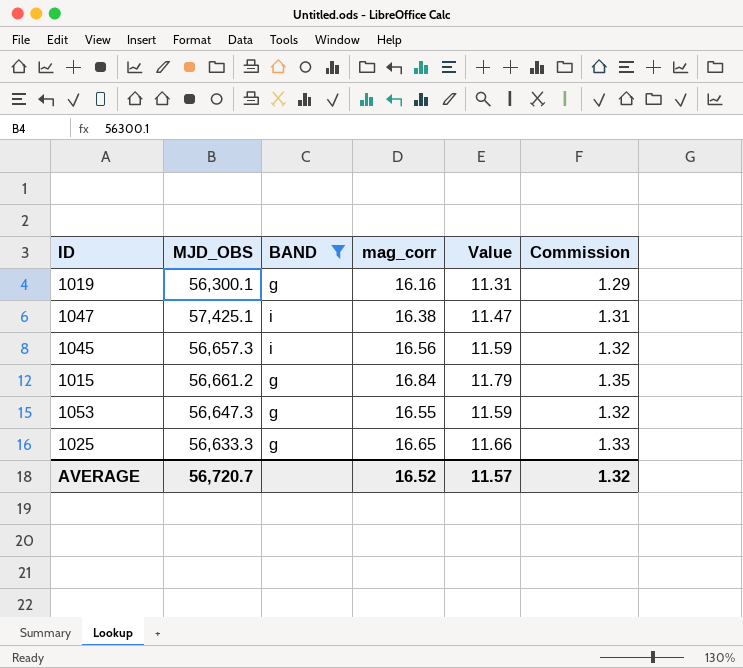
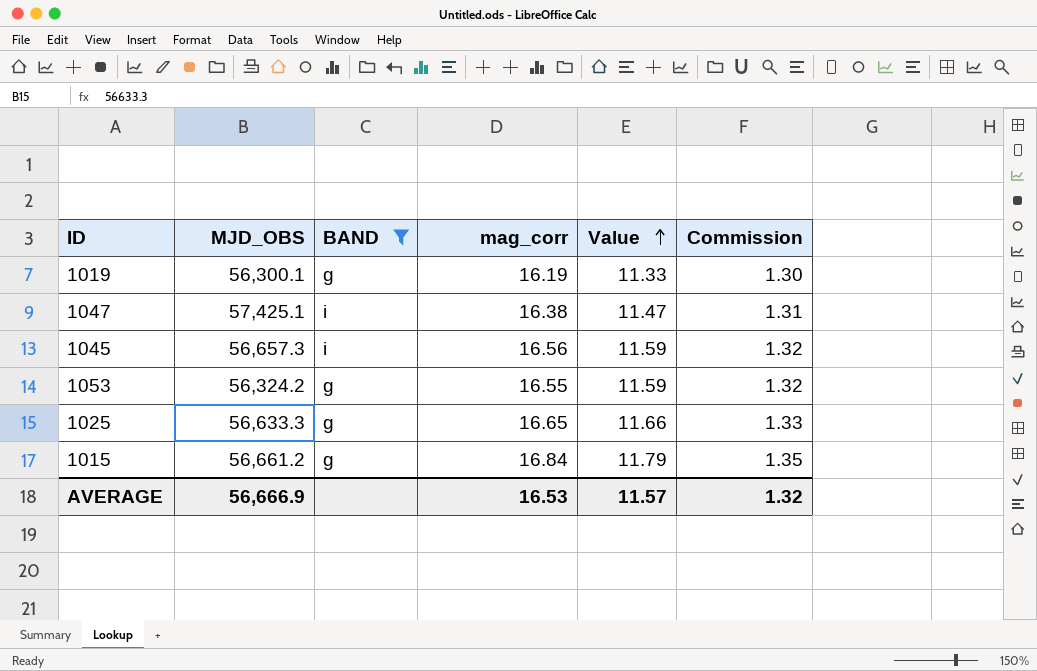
row order: none -> Value ascending
1019 | mag_corr: 16.16 -> 16.19
1019 | Value: 11.31 -> 11.33
1019 | Commission: 1.29 -> 1.30
1053 | MJD_OBS: 56,647.3 -> 56,324.2
AVERAGE | MJD_OBS: 56,720.7 -> 56,666.9
AVERAGE | mag_corr: 16.52 -> 16.53

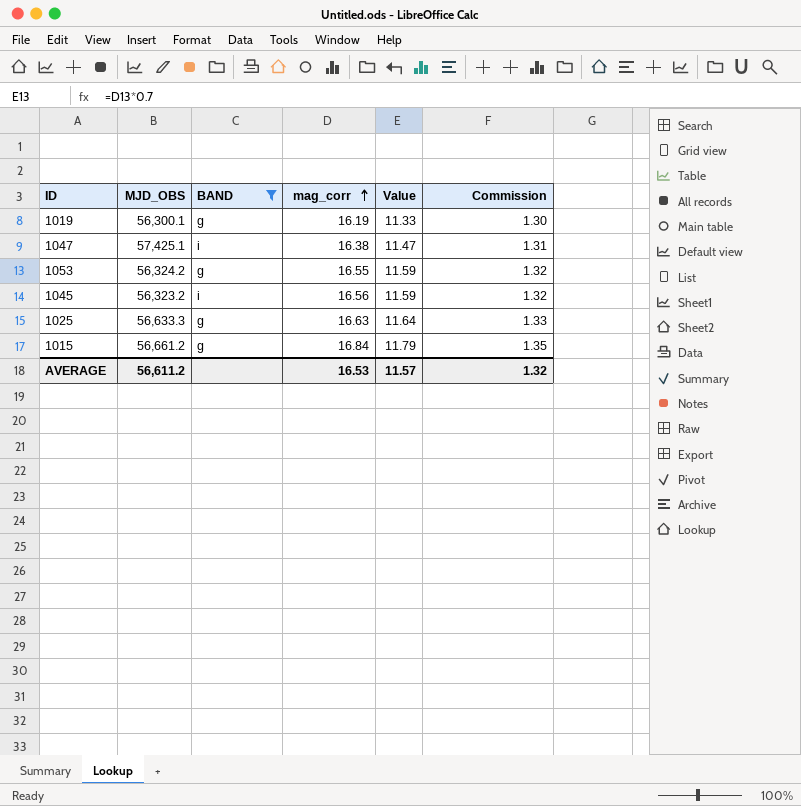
row order: Value ascending -> mag_corr ascending
1045 | MJD_OBS: 56,657.3 -> 56,323.2
1025 | mag_corr: 16.65 -> 16.63
1025 | Value: 11.66 -> 11.64
AVERAGE | MJD_OBS: 56,666.9 -> 56,611.2

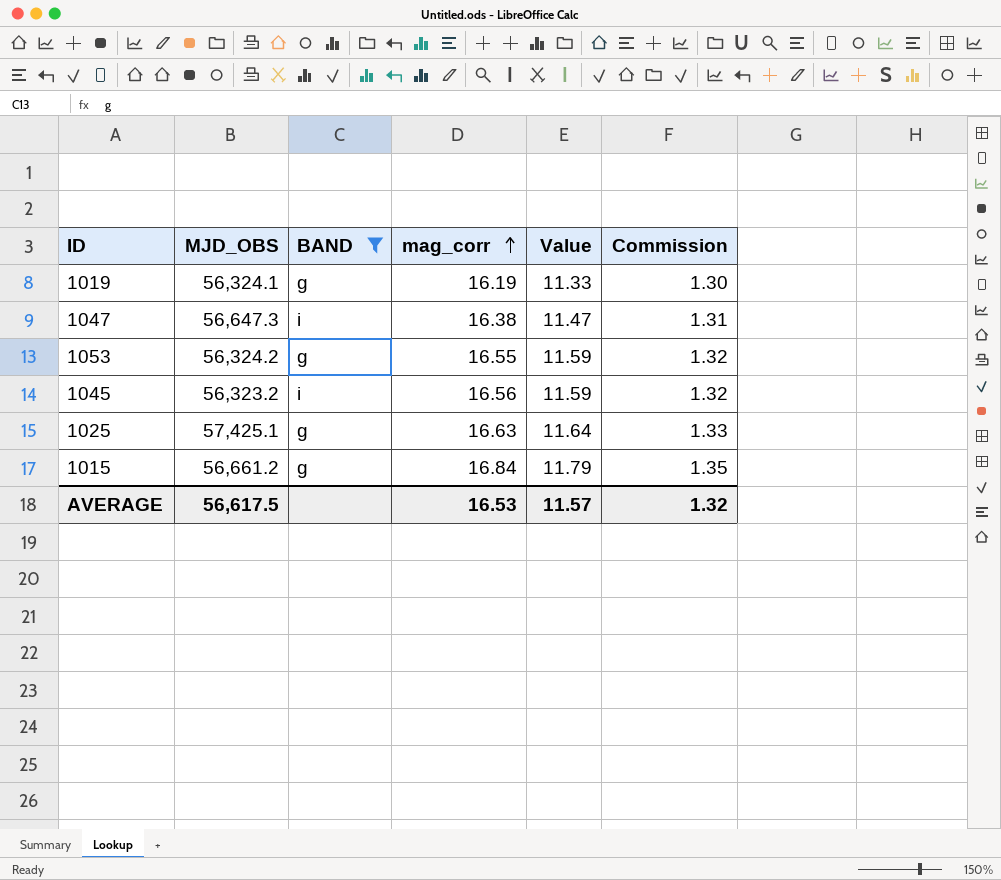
1019 | MJD_OBS: 56,300.1 -> 56,324.1
1047 | MJD_OBS: 57,425.1 -> 56,647.3
1025 | MJD_OBS: 56,633.3 -> 57,425.1
AVERAGE | MJD_OBS: 56,611.2 -> 56,617.5

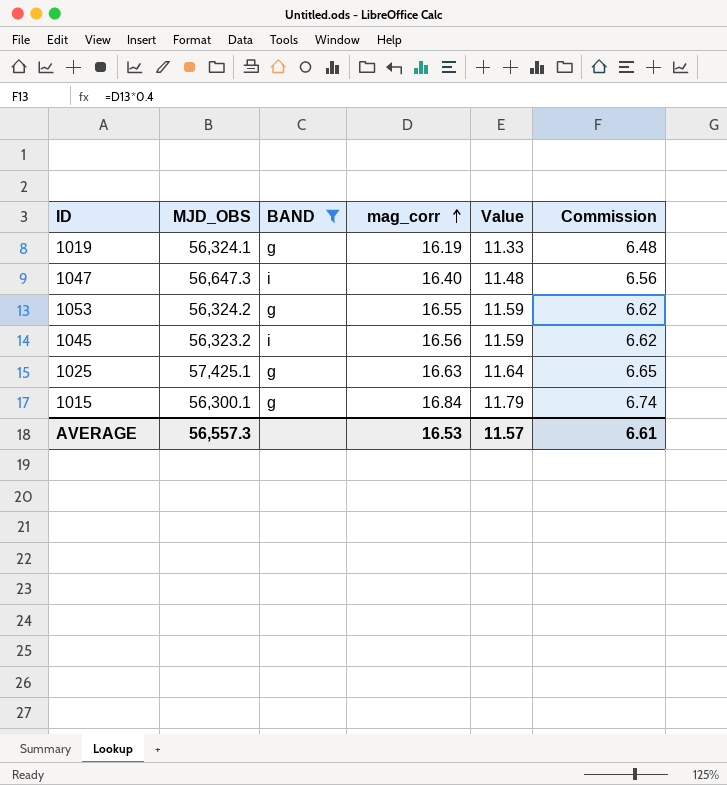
column Commission | formula: [mag_corr] * 0.08 -> [mag_corr] * 0.4
1047 | mag_corr: 16.38 -> 16.40
1047 | Value: 11.47 -> 11.48
1015 | MJD_OBS: 56,661.2 -> 56,300.1
AVERAGE | MJD_OBS: 56,617.5 -> 56,557.3
AVERAGE | Commission: 1.32 -> 6.61

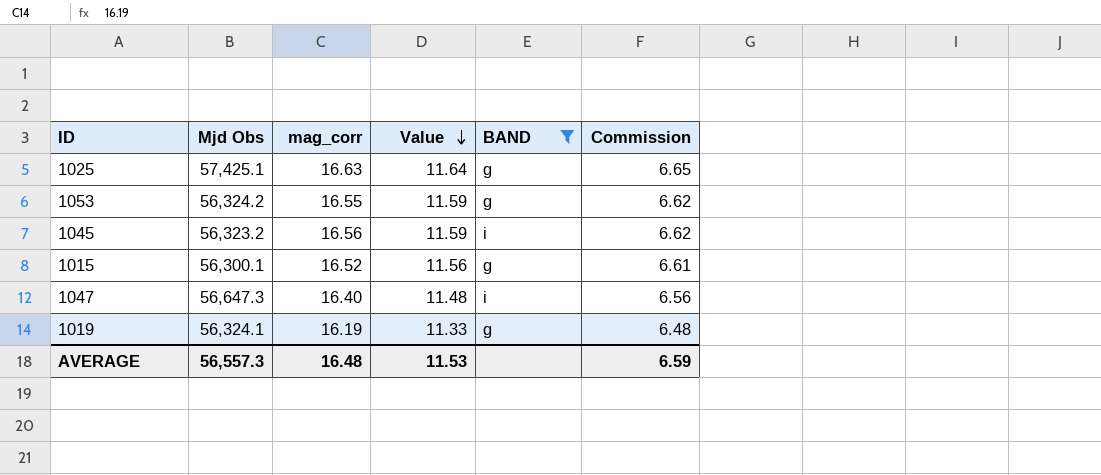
row order: mag_corr ascending -> Value descending
column name: MJD_OBS -> Mjd Obs
column BAND | position: 3 -> 5
1015 | mag_corr: 16.84 -> 16.52
1015 | Value: 11.79 -> 11.56
1015 | Commission: 6.74 -> 6.61
AVERAGE | mag_corr: 16.53 -> 16.48
AVERAGE | Value: 11.57 -> 11.53
AVERAGE | Commission: 6.61 -> 6.59

